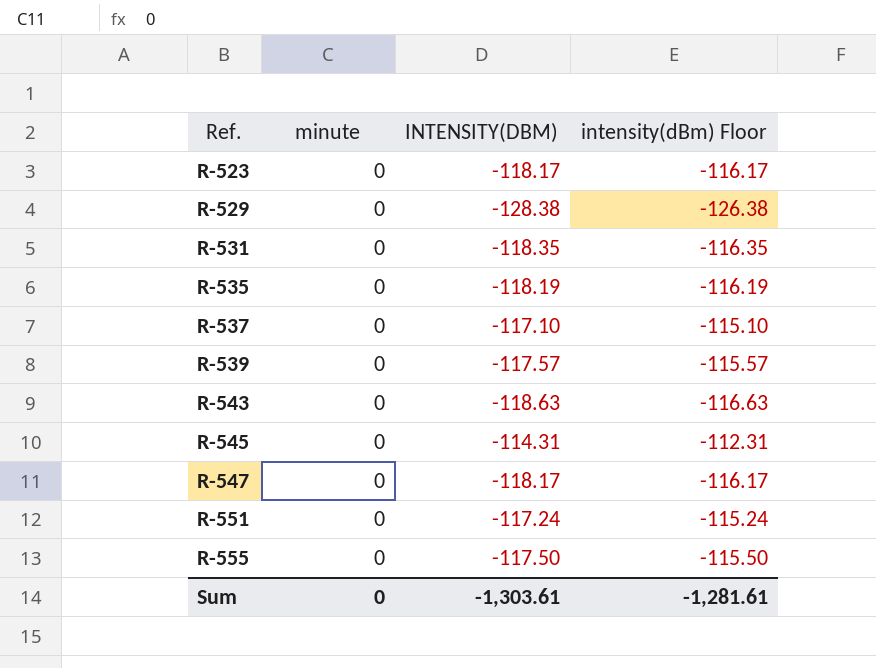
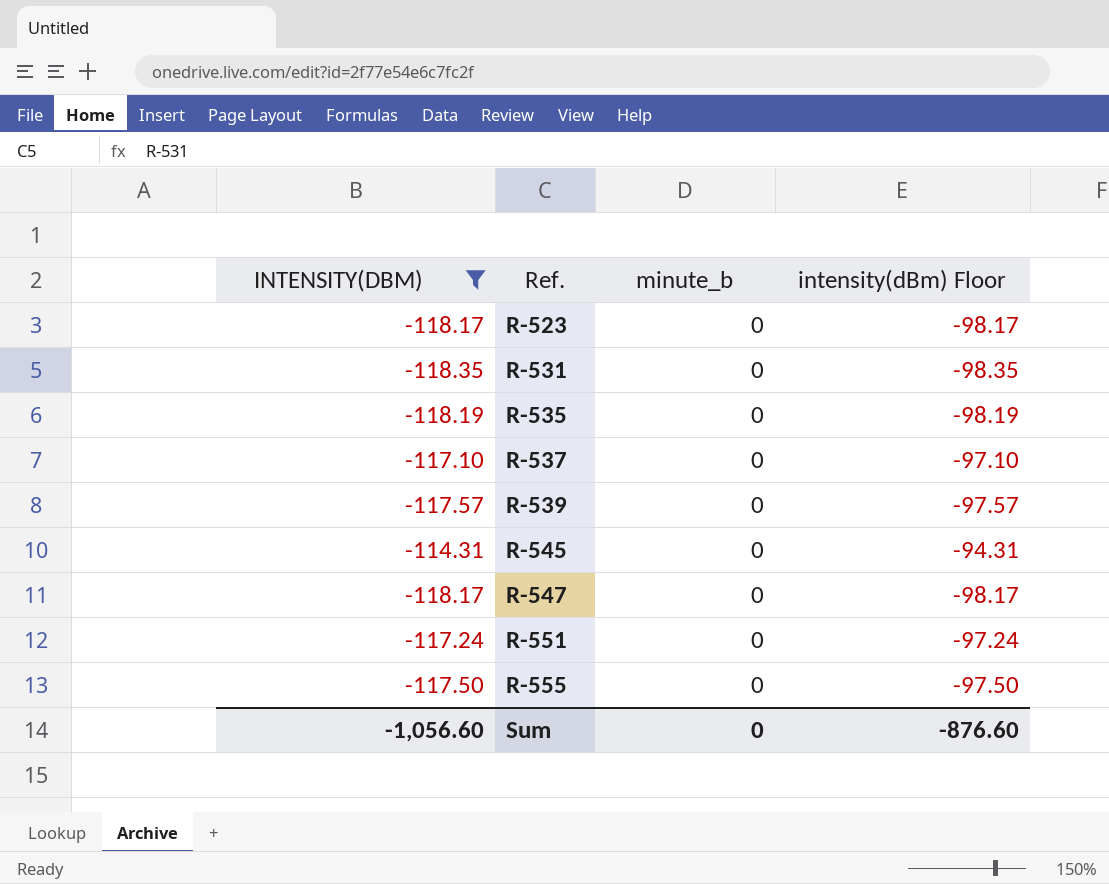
filter: none -> INTENSITY(DBM) >= -118.35
column INTENSITY(DBM) | position: 3 -> 1
column name: minute -> minute_b
column intensity(dBm) Floor | formula: [INTENSITY(DBM)] + 2 -> [INTENSITY(DBM)] + 20
Sum | INTENSITY(DBM): -1,303.61 -> -1,056.60
Sum | intensity(dBm) Floor: -1,281.61 -> -876.60

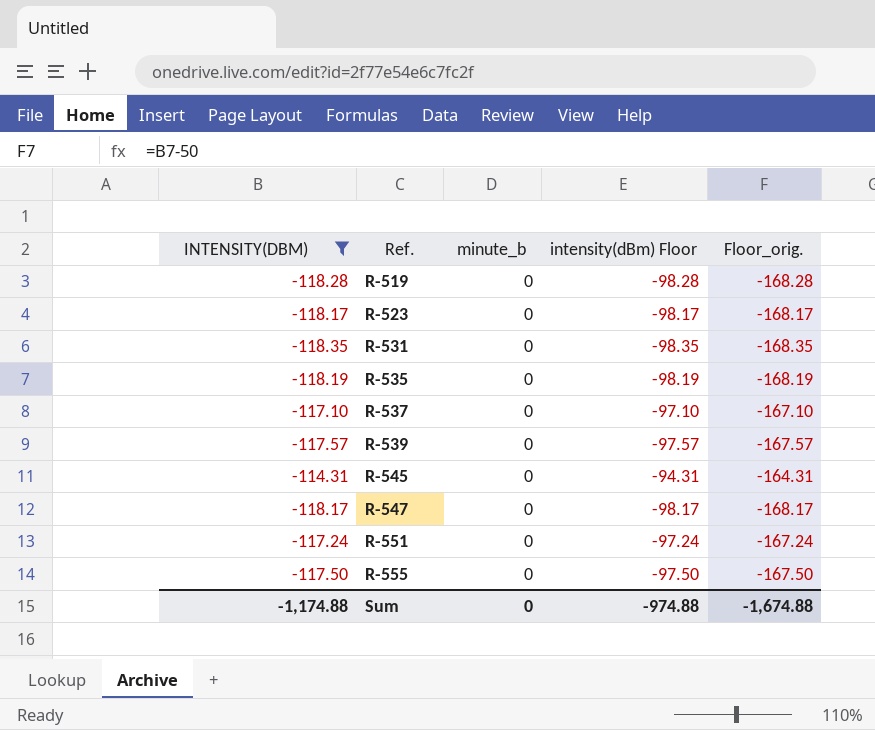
column Floor_orig. | formula: none -> [INTENSITY(DBM)] - 50
row R-519: none -> -118.28 | 0 | -98.28 | -168.28
Sum | INTENSITY(DBM): -1,056.60 -> -1,174.88
Sum | intensity(dBm) Floor: -876.60 -> -974.88

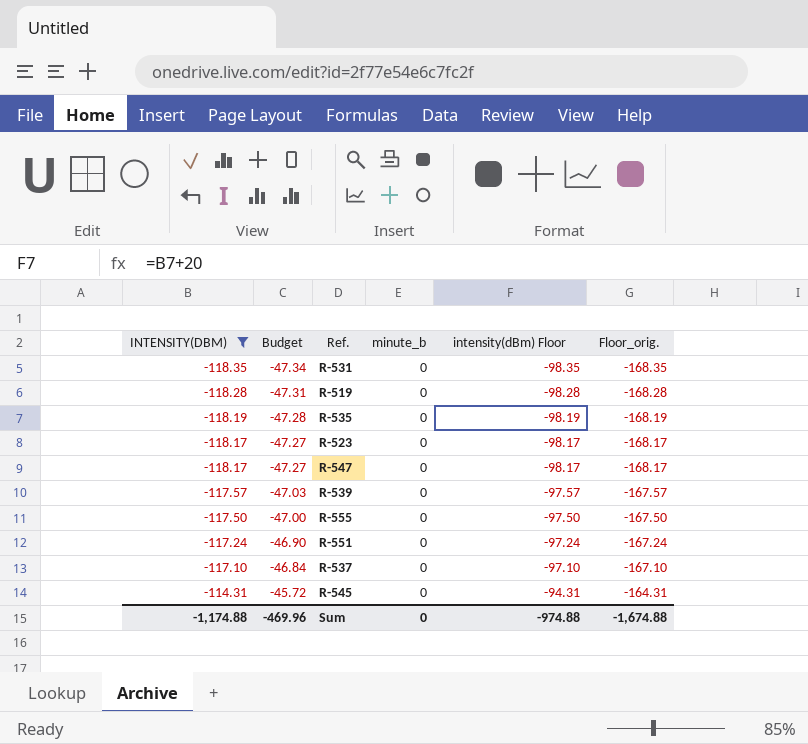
row order: Ref. ascending -> INTENSITY(DBM) ascending
column Budget | formula: none -> [INTENSITY(DBM)] * 0.4

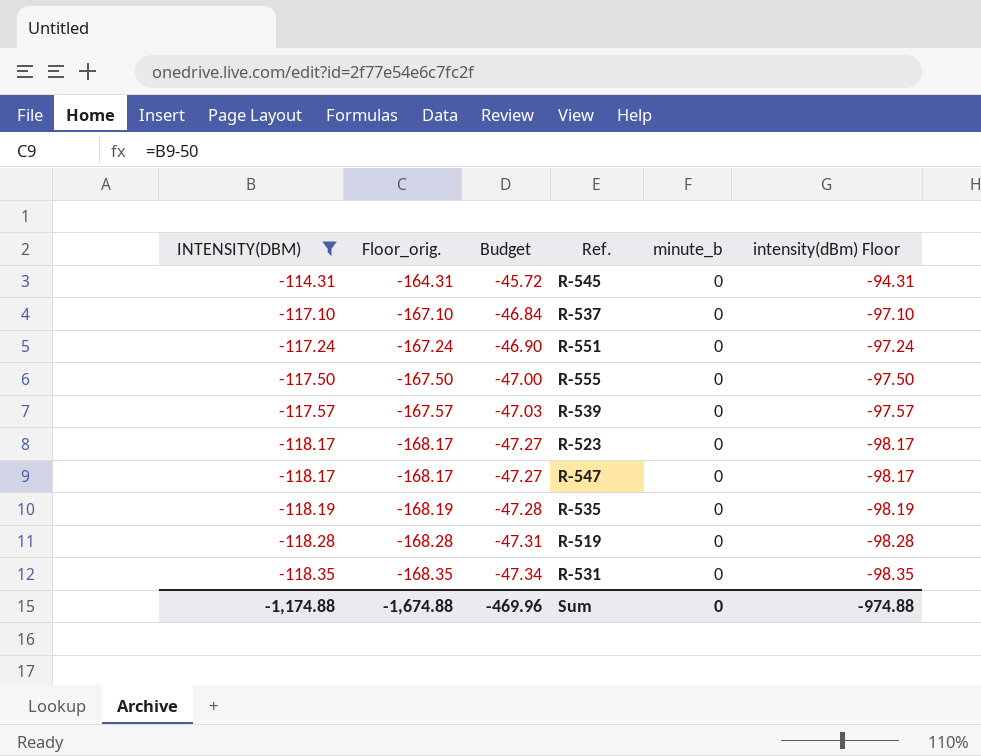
row order: INTENSITY(DBM) ascending -> INTENSITY(DBM) descending
column Floor_orig. | position: 6 -> 2

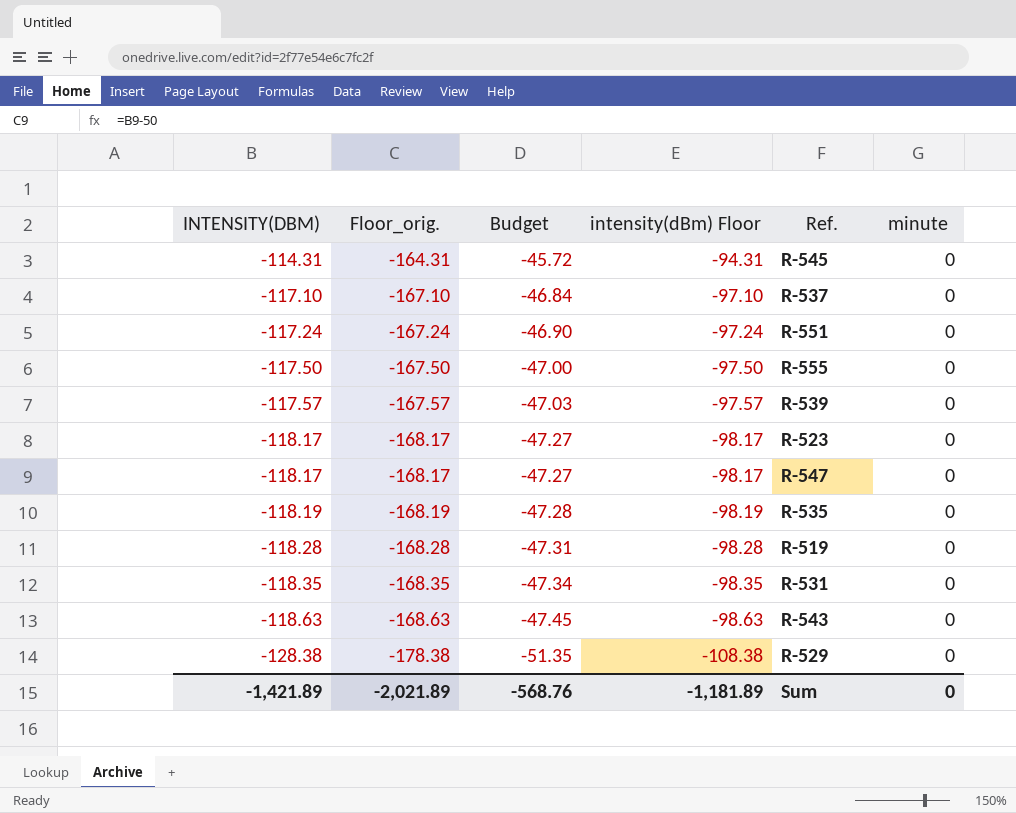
filter: INTENSITY(DBM) >= -118.35 -> none
column intensity(dBm) Floor | position: 6 -> 4
column name: minute_b -> minute
Sum | INTENSITY(DBM): -1,174.88 -> -1,421.89
Sum | Floor_orig.: -1,674.88 -> -2,021.89
Sum | Budget: -469.96 -> -568.76
Sum | intensity(dBm) Floor: -974.88 -> -1,181.89

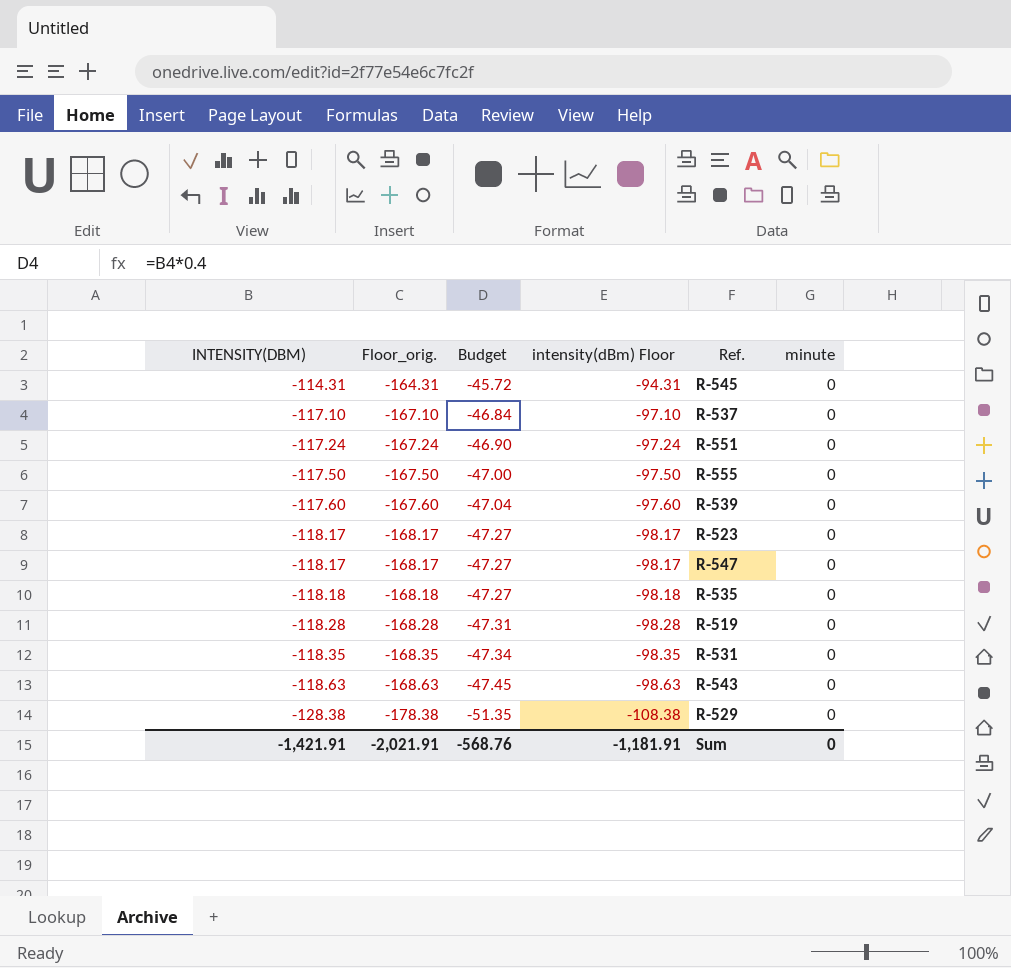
R-539 | INTENSITY(DBM): -117.57 -> -117.60
R-539 | Floor_orig.: -167.57 -> -167.60
R-539 | Budget: -47.03 -> -47.04
R-539 | intensity(dBm) Floor: -97.57 -> -97.60
R-535 | INTENSITY(DBM): -118.19 -> -118.18
R-535 | Floor_orig.: -168.19 -> -168.18
R-535 | Budget: -47.28 -> -47.27
R-535 | intensity(dBm) Floor: -98.19 -> -98.18
Sum | INTENSITY(DBM): -1,421.89 -> -1,421.91
Sum | Floor_orig.: -2,021.89 -> -2,021.91
Sum | intensity(dBm) Floor: -1,181.89 -> -1,181.91

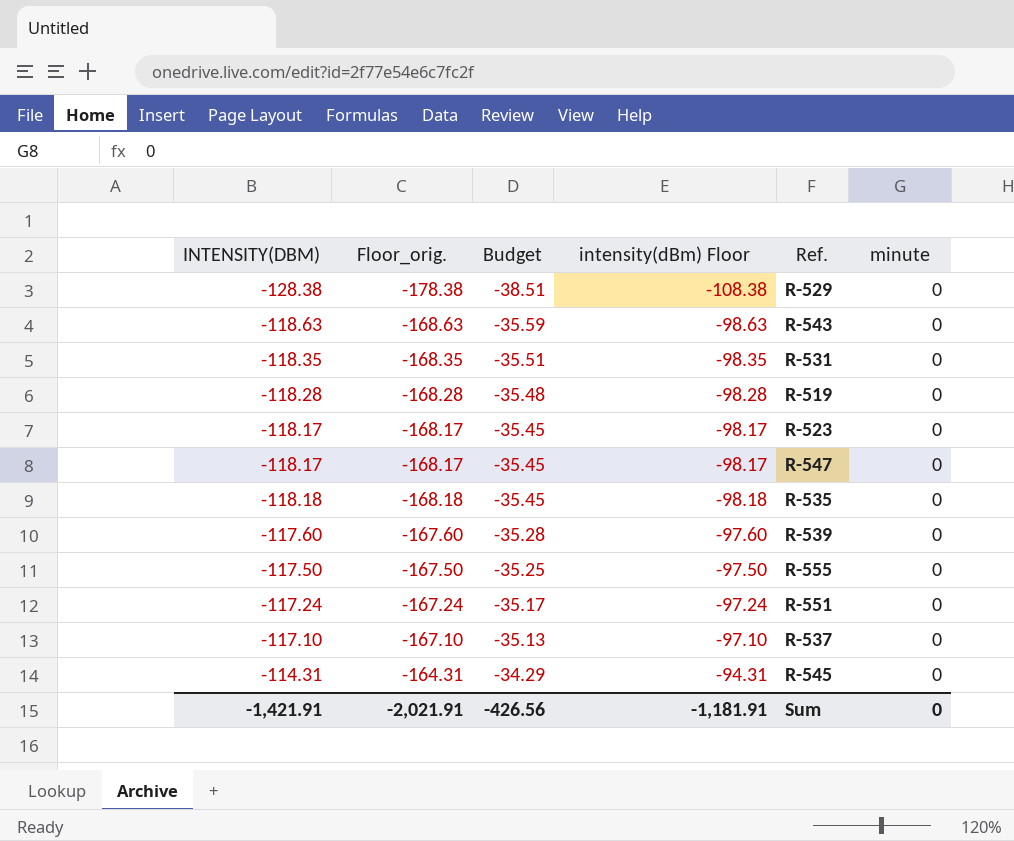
row order: INTENSITY(DBM) descending -> Budget ascending
column Budget | formula: [INTENSITY(DBM)] * 0.4 -> [INTENSITY(DBM)] * 0.3
Sum | Budget: -568.76 -> -426.56

